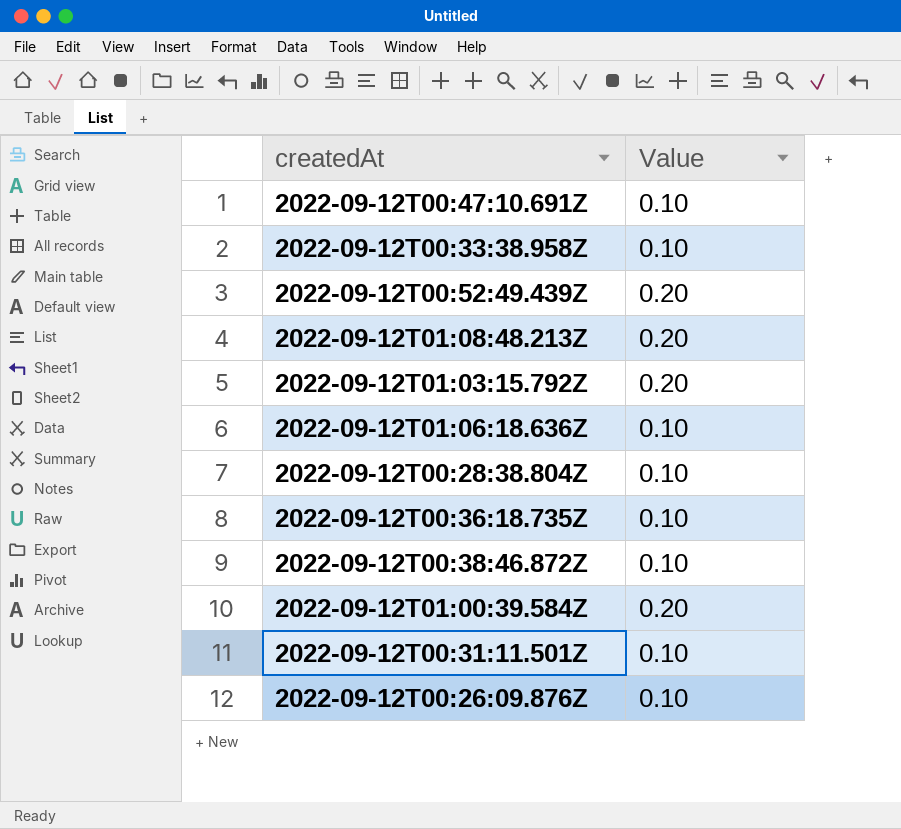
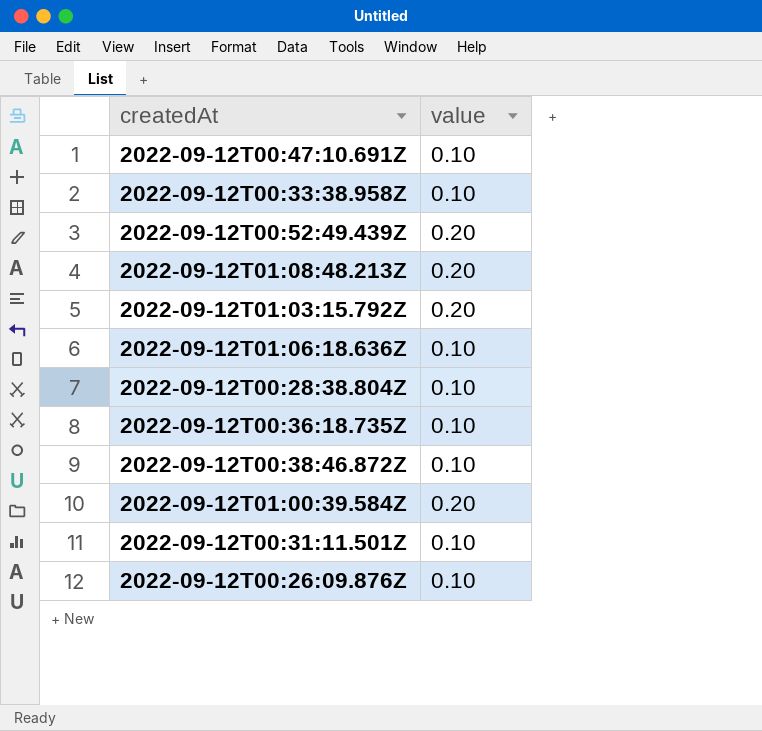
column name: Value -> value

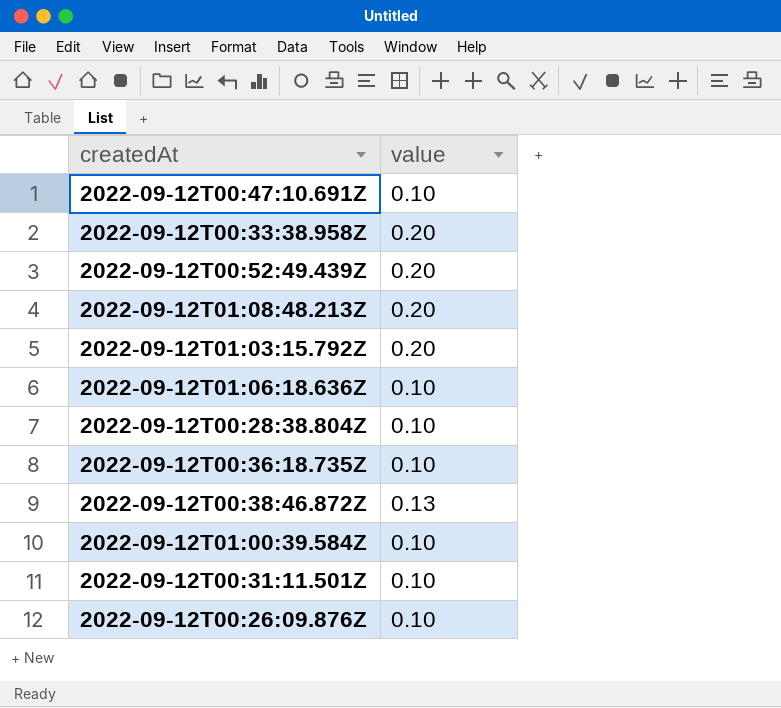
2022-09-12T00:33:38.958Z | value: 0.10 -> 0.20
2022-09-12T00:38:46.872Z | value: 0.10 -> 0.13
2022-09-12T01:00:39.584Z | value: 0.20 -> 0.10

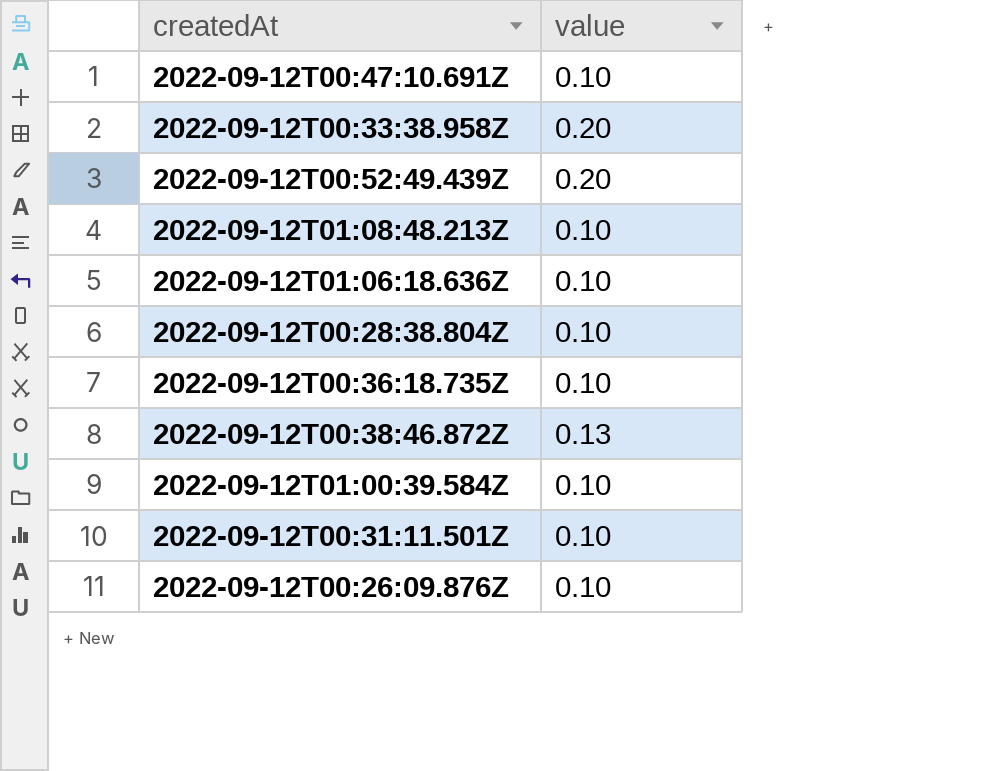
row 2022-09-12T01:03:15.792Z: 0.20 -> none
2022-09-12T01:08:48.213Z | value: 0.20 -> 0.10

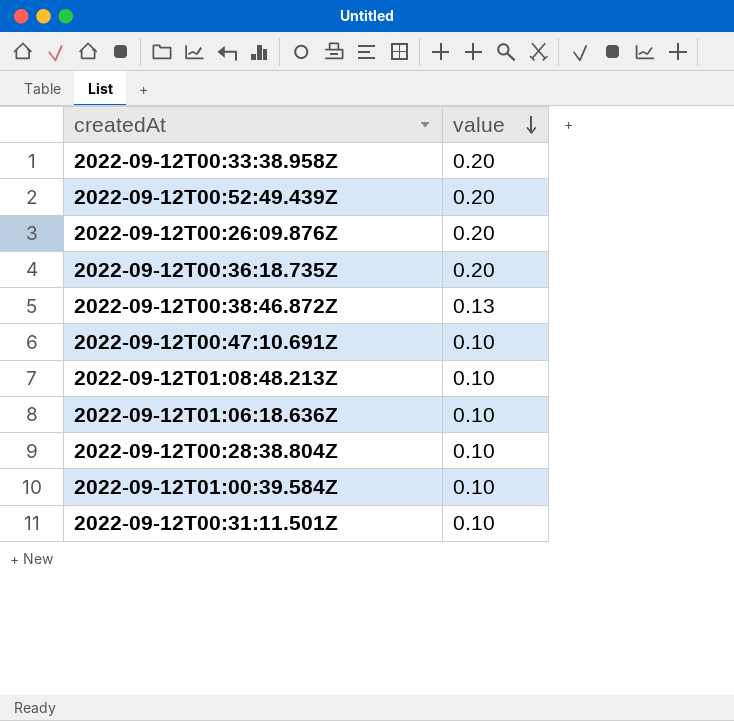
row order: none -> value descending
2022-09-12T00:26:09.876Z | value: 0.10 -> 0.20
2022-09-12T00:36:18.735Z | value: 0.10 -> 0.20

